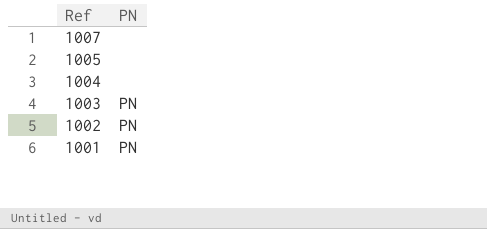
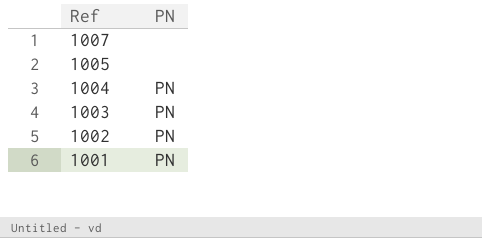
1004 | PN: none -> PN

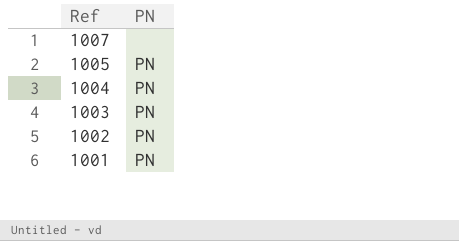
1005 | PN: none -> PN

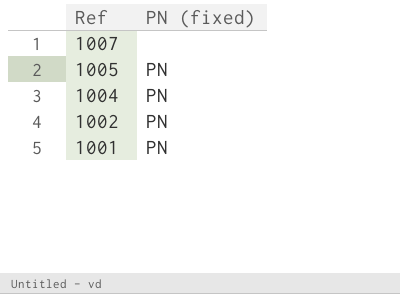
column name: PN -> PN (fixed)
row 1003: PN -> none

